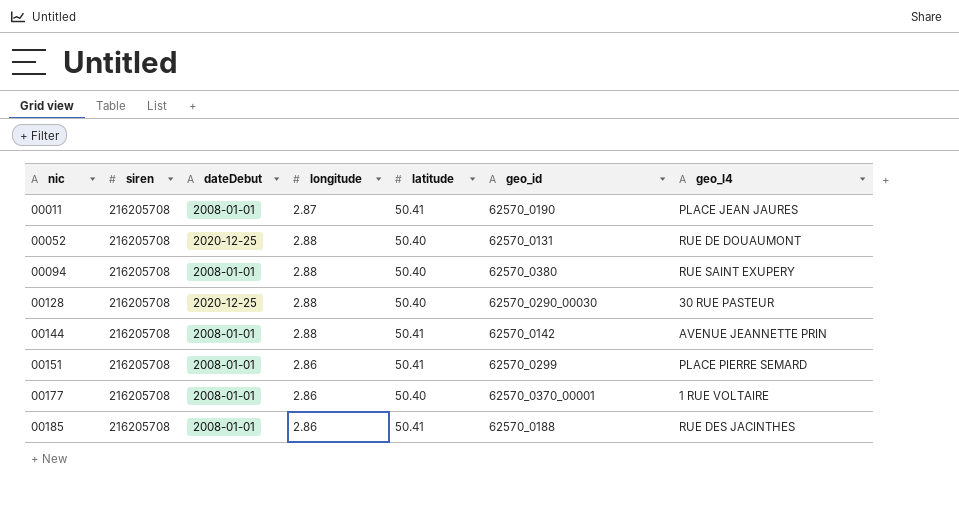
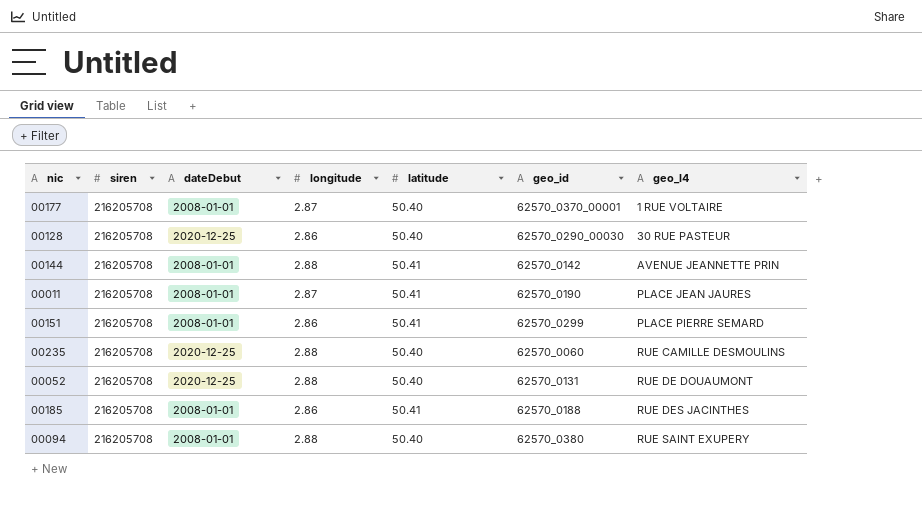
row order: nic ascending -> geo_l4 ascending
00177 | longitude: 2.86 -> 2.87
00128 | longitude: 2.88 -> 2.86
row 00235: none -> 216205708 | 2020-12-25 | 2.88 | 50.40 | 62570_0060 | RUE CAMILLE DESMOULINS

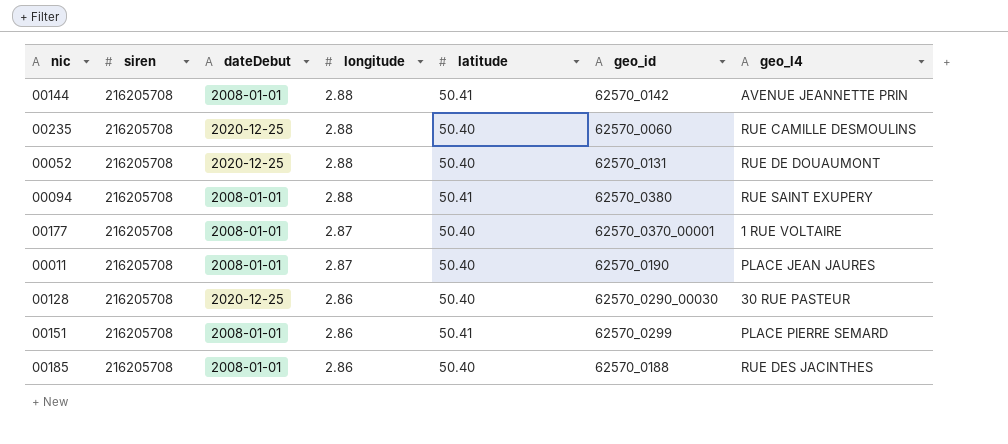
row order: geo_l4 ascending -> longitude descending
00094 | latitude: 50.40 -> 50.41
00011 | latitude: 50.41 -> 50.40
00185 | latitude: 50.41 -> 50.40

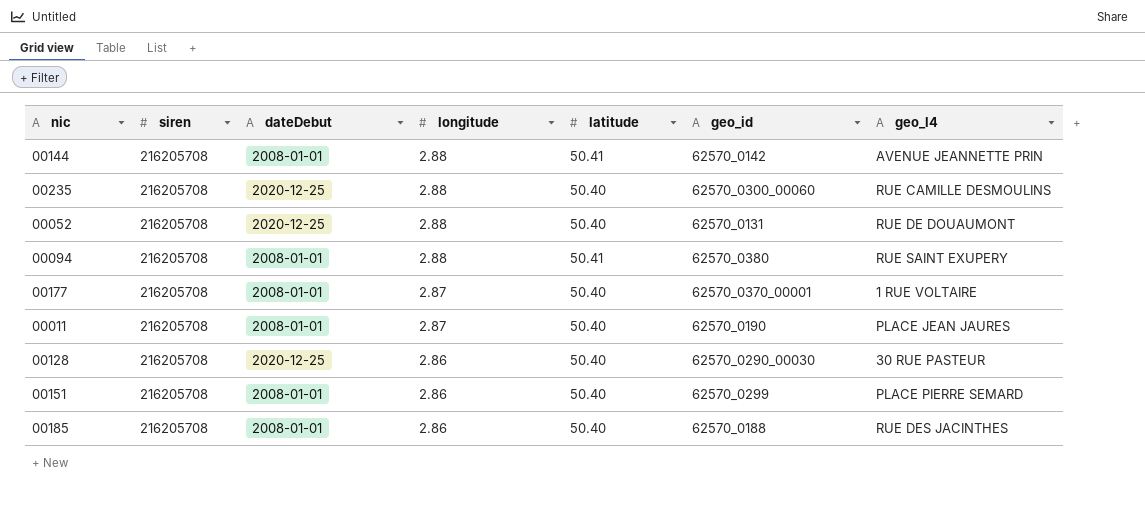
00235 | geo_id: 62570_0060 -> 62570_0300_00060
00151 | latitude: 50.41 -> 50.40

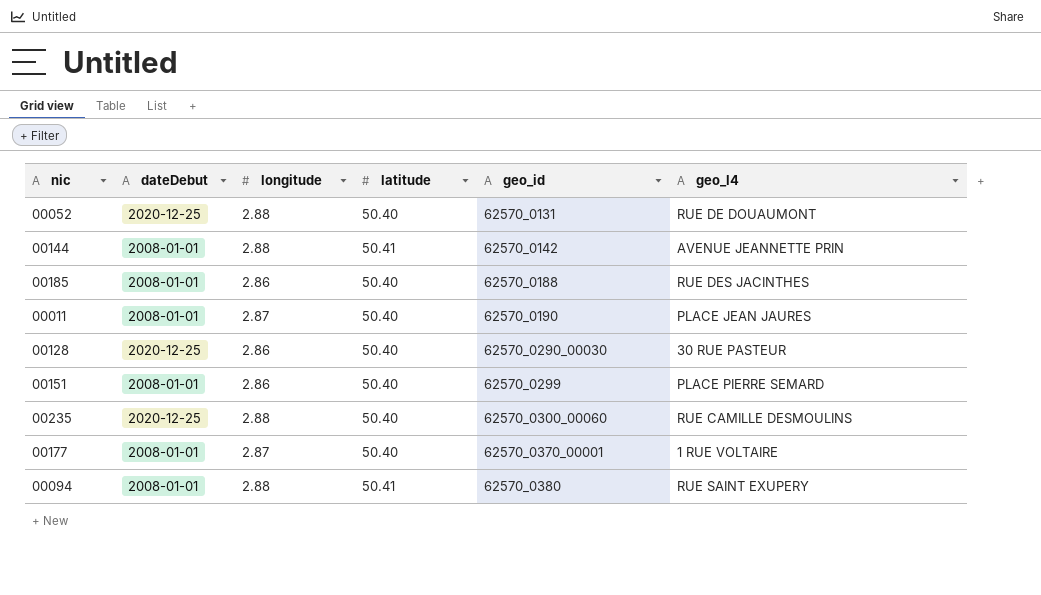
row order: longitude descending -> geo_id ascending
column siren | position: 2 -> none

